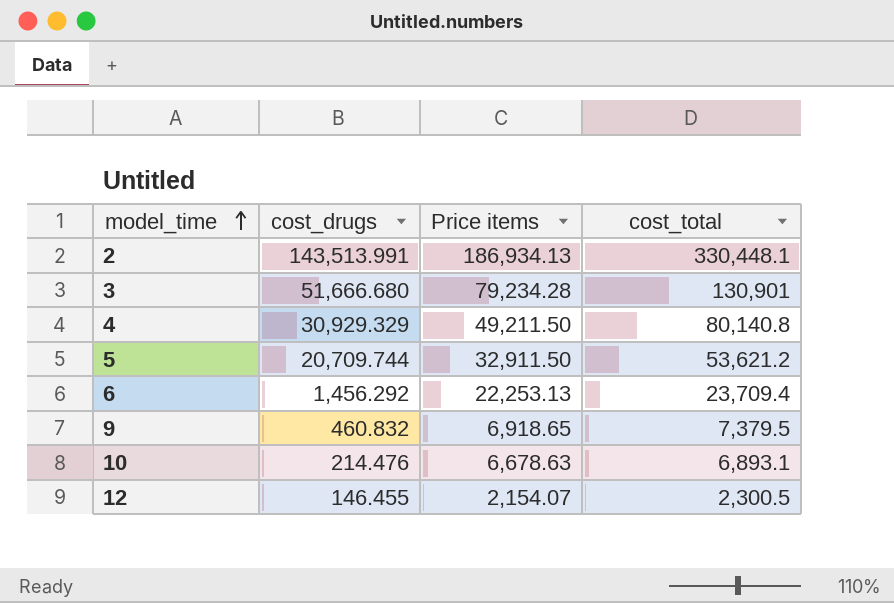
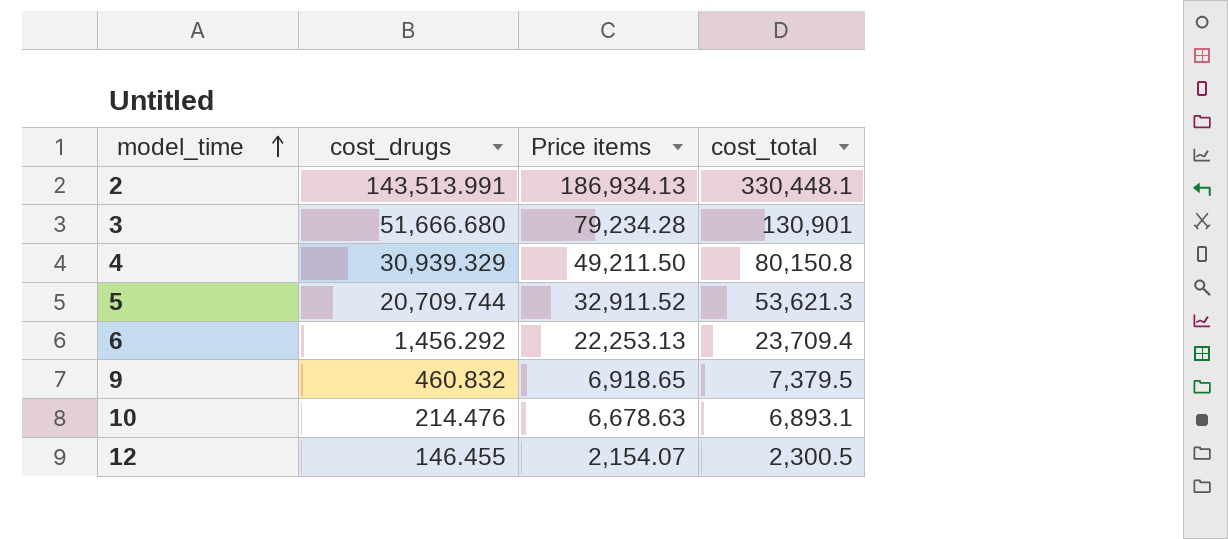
4 | cost_drugs: 30,929.329 -> 30,939.329
4 | cost_total: 80,140.8 -> 80,150.8
5 | Price items: 32,911.50 -> 32,911.52
5 | cost_total: 53,621.2 -> 53,621.3

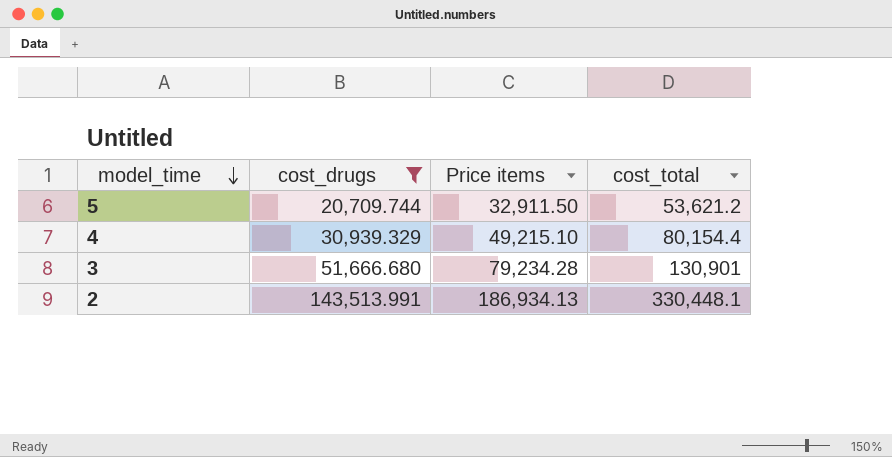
filter: none -> cost_drugs >= 20,709.744
row order: model_time ascending -> model_time descending
5 | Price items: 32,911.52 -> 32,911.50
5 | cost_total: 53,621.3 -> 53,621.2
4 | Price items: 49,211.50 -> 49,215.10
4 | cost_total: 80,150.8 -> 80,154.4

